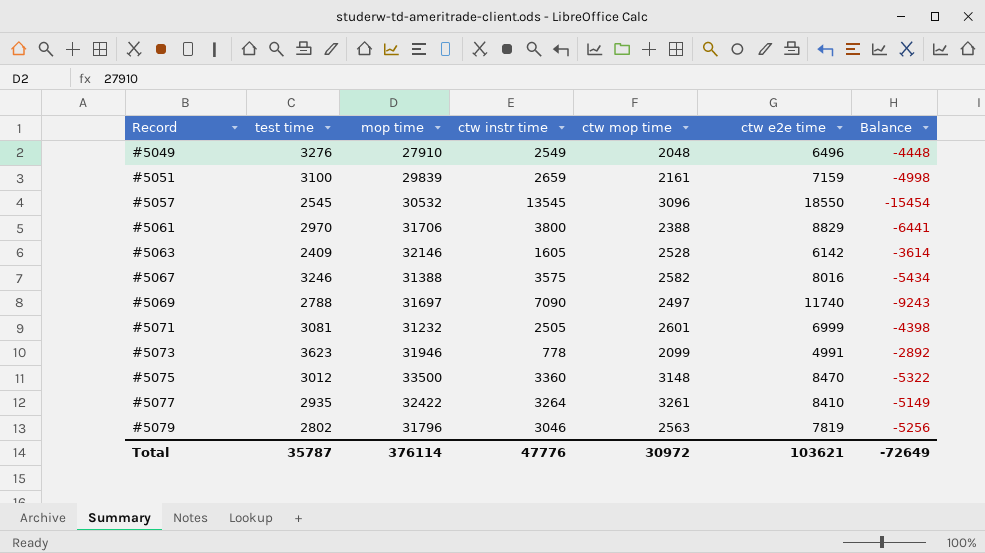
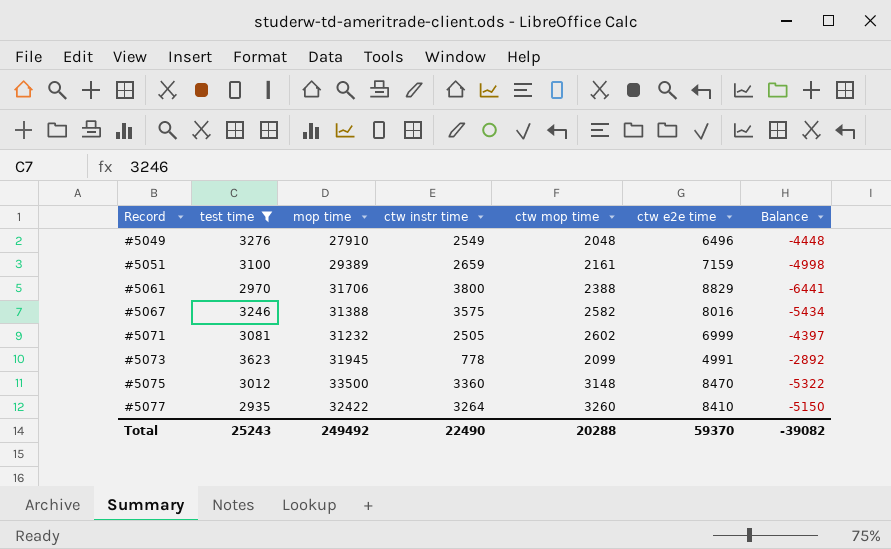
filter: none -> test time >= 2935
#5051 | mop time: 29839 -> 29389
#5071 | ctw mop time: 2601 -> 2602
#5071 | Balance: -4398 -> -4397
#5073 | mop time: 31946 -> 31945
#5077 | ctw mop time: 3261 -> 3260
#5077 | Balance: -5149 -> -5150
Total | test time: 35787 -> 25243
Total | mop time: 376114 -> 249492
Total | ctw instr time: 47776 -> 22490
Total | ctw mop time: 30972 -> 20288
Total | ctw e2e time: 103621 -> 59370
Total | Balance: -72649 -> -39082

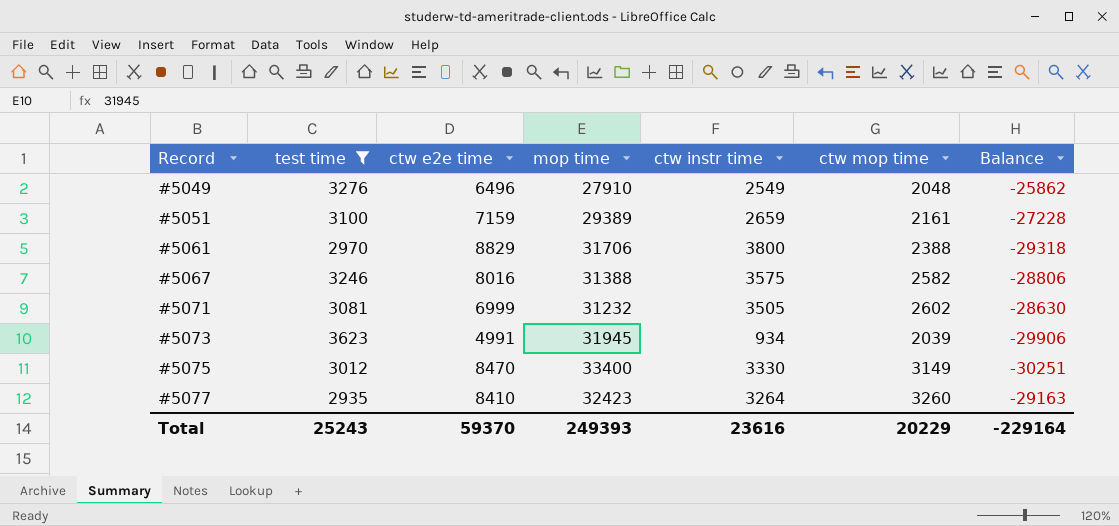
column ctw e2e time | position: 6 -> 3
column Balance | formula: [ctw mop time] - [ctw e2e time] -> [ctw mop time] - [mop time]
#5071 | ctw instr time: 2505 -> 3505
#5073 | ctw instr time: 778 -> 934
#5073 | ctw mop time: 2099 -> 2039
#5075 | mop time: 33500 -> 33400
#5075 | ctw instr time: 3360 -> 3330
#5075 | ctw mop time: 3148 -> 3149
#5077 | mop time: 32422 -> 32423
Total | mop time: 249492 -> 249393
Total | ctw instr time: 22490 -> 23616
Total | ctw mop time: 20288 -> 20229
Total | Balance: -39082 -> -229164

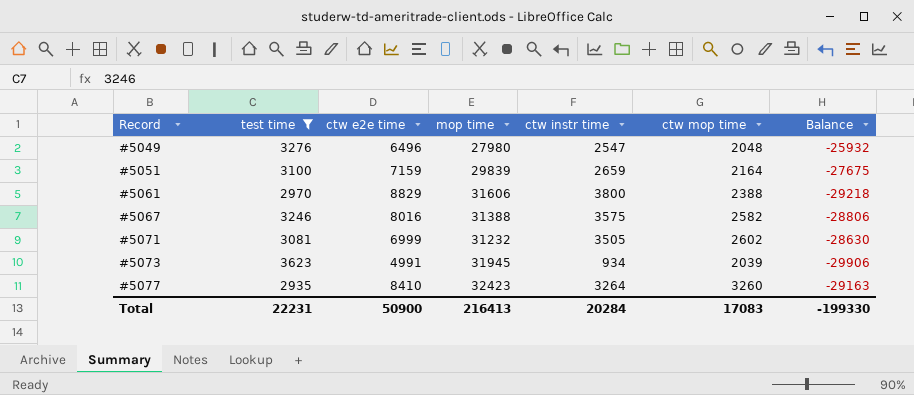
row #5075: 3012 | 8470 | 33400 | 3330 | 3149 | -30251 -> none
#5049 | mop time: 27910 -> 27980
#5049 | ctw instr time: 2549 -> 2547
#5049 | Balance: -25862 -> -25932
#5051 | mop time: 29389 -> 29839
#5051 | ctw mop time: 2161 -> 2164
#5051 | Balance: -27228 -> -27675
#5061 | mop time: 31706 -> 31606
#5061 | Balance: -29318 -> -29218
Total | test time: 25243 -> 22231
Total | ctw e2e time: 59370 -> 50900
Total | mop time: 249393 -> 216413
Total | ctw instr time: 23616 -> 20284
Total | ctw mop time: 20229 -> 17083
Total | Balance: -229164 -> -199330

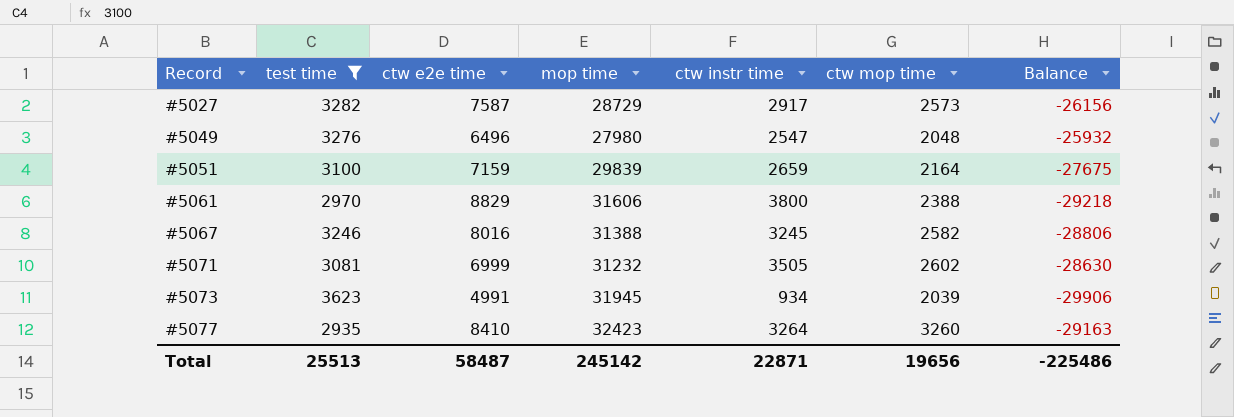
row #5027: none -> 3282 | 7587 | 28729 | 2917 | 2573 | -26156
#5067 | ctw instr time: 3575 -> 3245
Total | test time: 22231 -> 25513
Total | ctw e2e time: 50900 -> 58487
Total | mop time: 216413 -> 245142
Total | ctw instr time: 20284 -> 22871
Total | ctw mop time: 17083 -> 19656
Total | Balance: -199330 -> -225486

